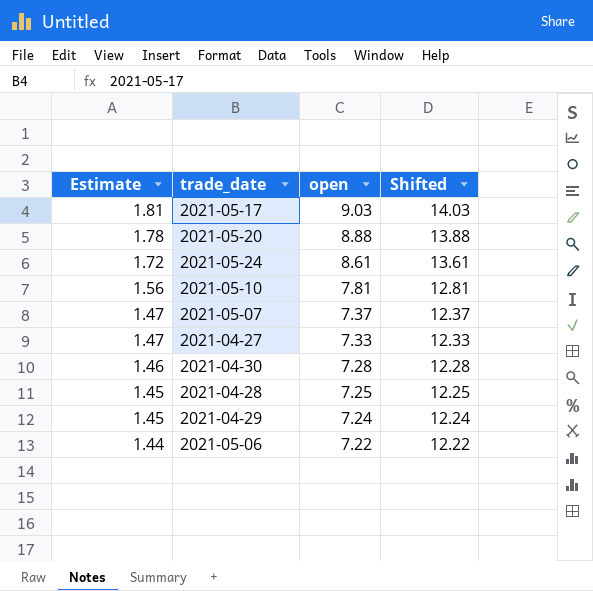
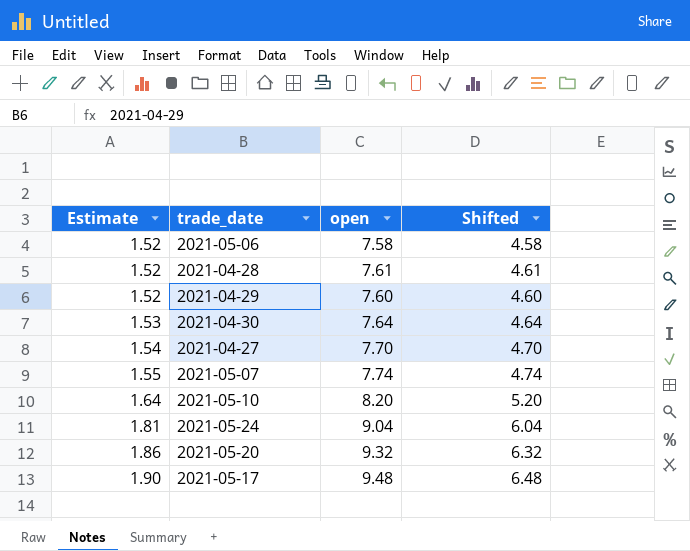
row order: Estimate descending -> Estimate ascending
column Shifted | formula: [open] + 5 -> [open] - 3
2021-05-06 | Estimate: 1.44 -> 1.52
2021-05-06 | open: 7.22 -> 7.58
2021-04-28 | Estimate: 1.45 -> 1.52
2021-04-28 | open: 7.25 -> 7.61
2021-04-29 | Estimate: 1.45 -> 1.52
2021-04-29 | open: 7.24 -> 7.60
2021-04-30 | Estimate: 1.46 -> 1.53
2021-04-30 | open: 7.28 -> 7.64
2021-04-27 | Estimate: 1.47 -> 1.54
2021-04-27 | open: 7.33 -> 7.70
2021-05-07 | Estimate: 1.47 -> 1.55
2021-05-07 | open: 7.37 -> 7.74
2021-05-10 | Estimate: 1.56 -> 1.64
2021-05-10 | open: 7.81 -> 8.20
2021-05-24 | Estimate: 1.72 -> 1.81
2021-05-24 | open: 8.61 -> 9.04
2021-05-20 | Estimate: 1.78 -> 1.86
2021-05-20 | open: 8.88 -> 9.32
2021-05-17 | Estimate: 1.81 -> 1.90
2021-05-17 | open: 9.03 -> 9.48

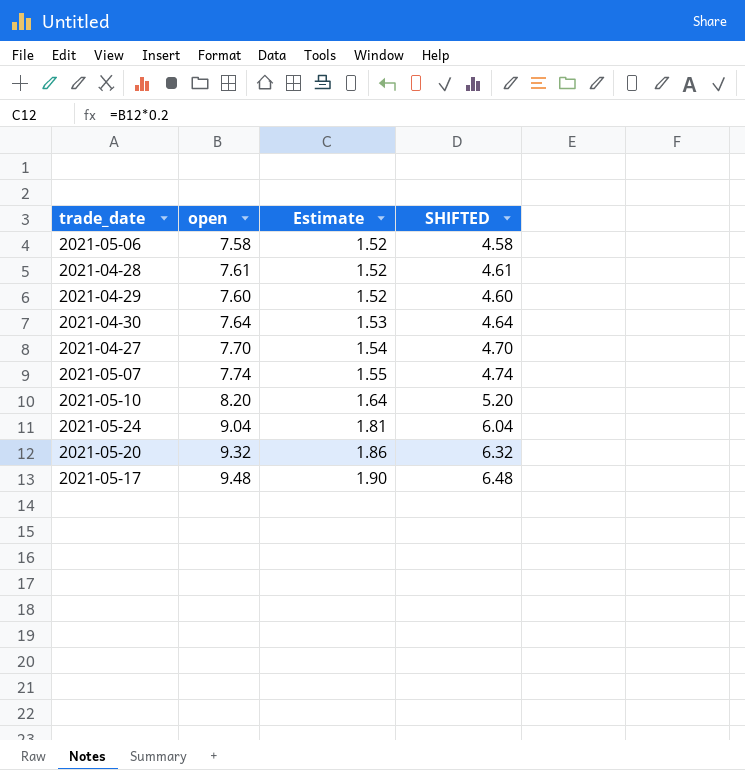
column Estimate | position: 1 -> 3
column name: Shifted -> SHIFTED

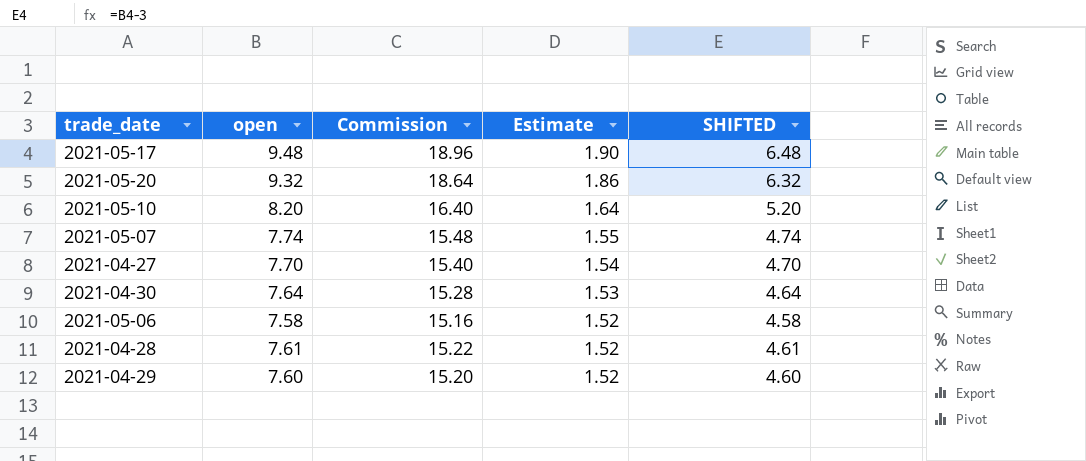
row order: Estimate ascending -> Estimate descending
column Commission | formula: none -> [open] * 2
row 2021-05-24: 9.04 | 1.81 | 6.04 -> none

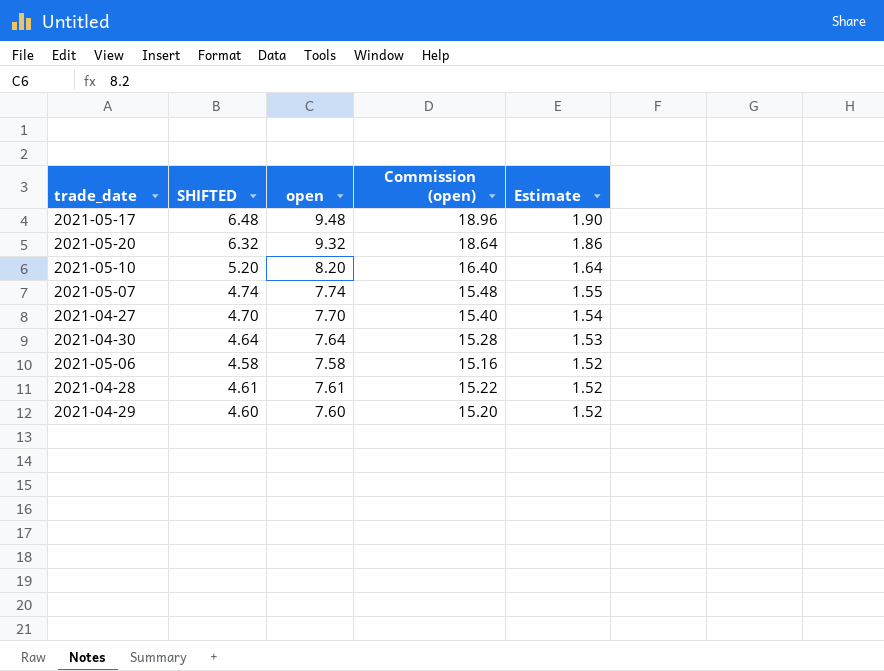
column SHIFTED | position: 5 -> 2
column name: Commission -> Commission (open)

